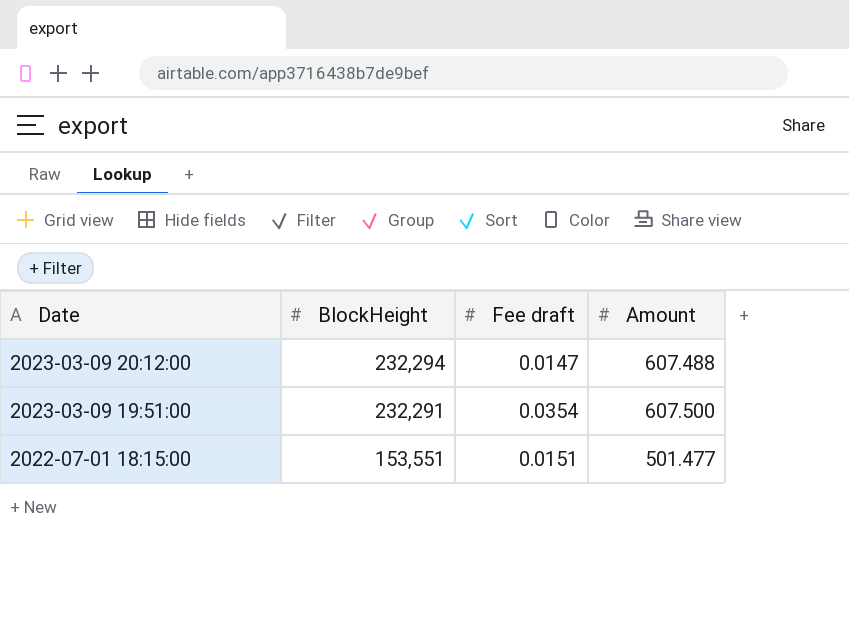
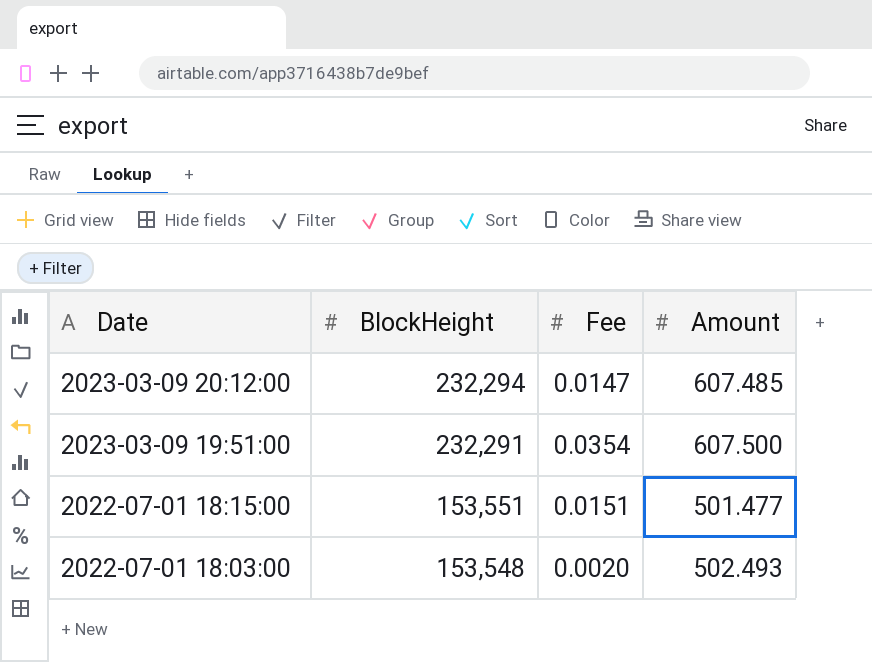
column name: Fee draft -> Fee
2023-03-09 20:12:00 | Amount: 607.488 -> 607.485
row 2022-07-01 18:03:00: none -> 153,548 | 0.0020 | 502.493

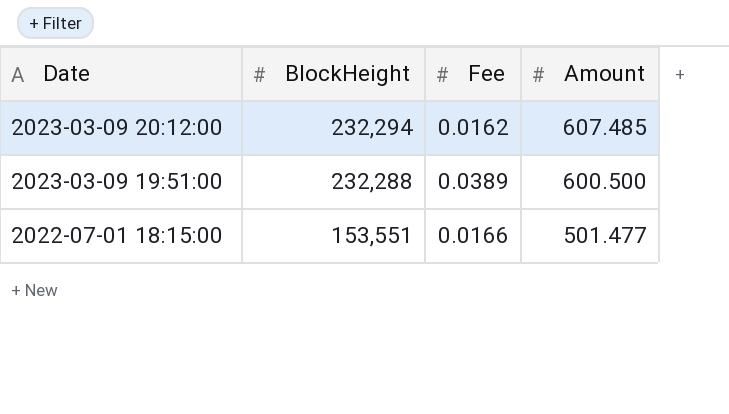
row 2022-07-01 18:03:00: 153,548 | 0.0020 | 502.493 -> none
2023-03-09 20:12:00 | Fee: 0.0147 -> 0.0162
2023-03-09 19:51:00 | BlockHeight: 232,291 -> 232,288
2023-03-09 19:51:00 | Fee: 0.0354 -> 0.0389
2023-03-09 19:51:00 | Amount: 607.500 -> 600.500
2022-07-01 18:15:00 | Fee: 0.0151 -> 0.0166

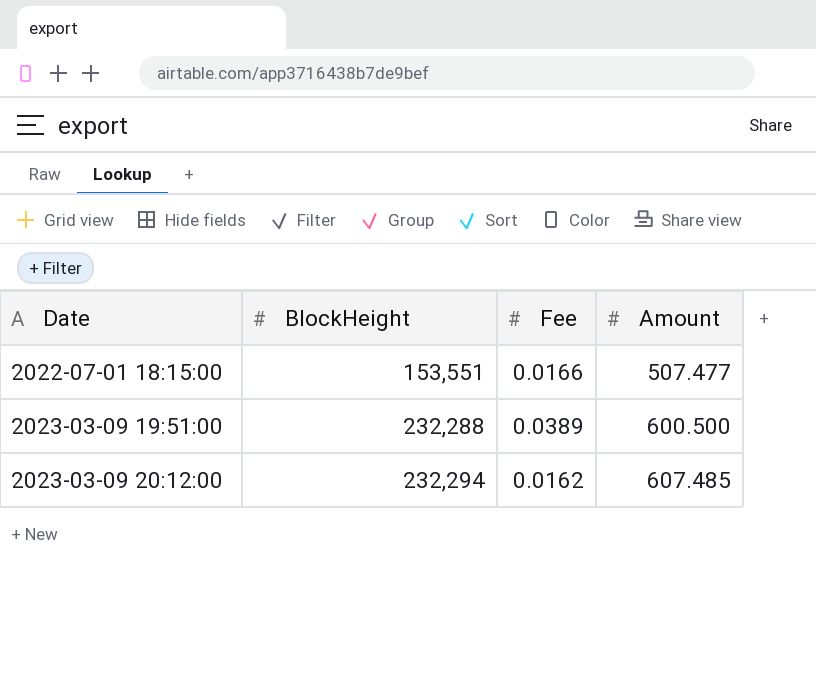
row order: Date descending -> Date ascending
2022-07-01 18:15:00 | Amount: 501.477 -> 507.477

